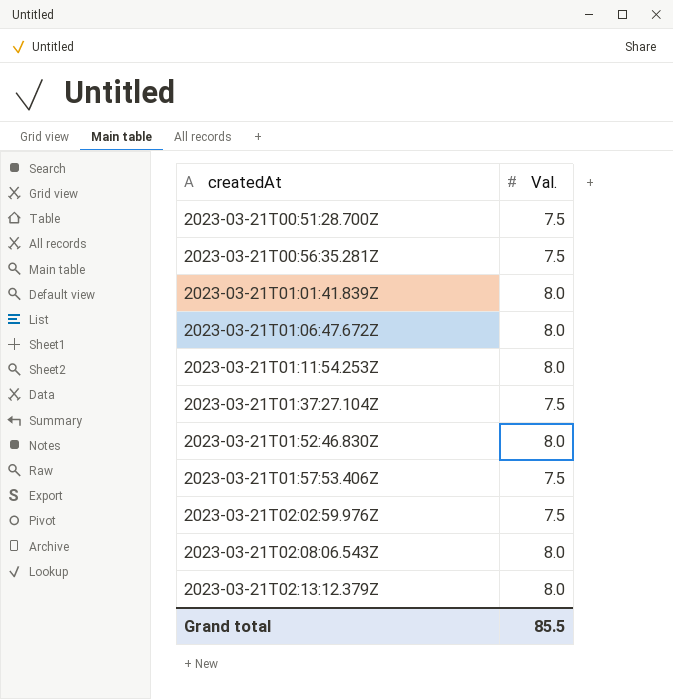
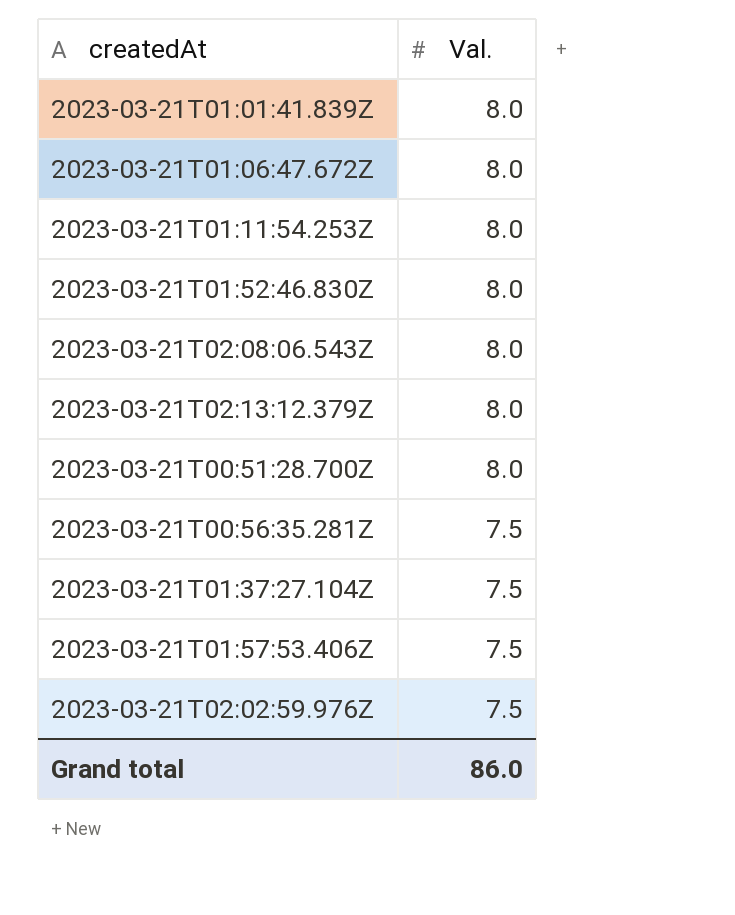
row order: createdAt ascending -> Val. descending
2023-03-21T00:51:28.700Z | Val.: 7.5 -> 8.0
Grand total | Val.: 85.5 -> 86.0

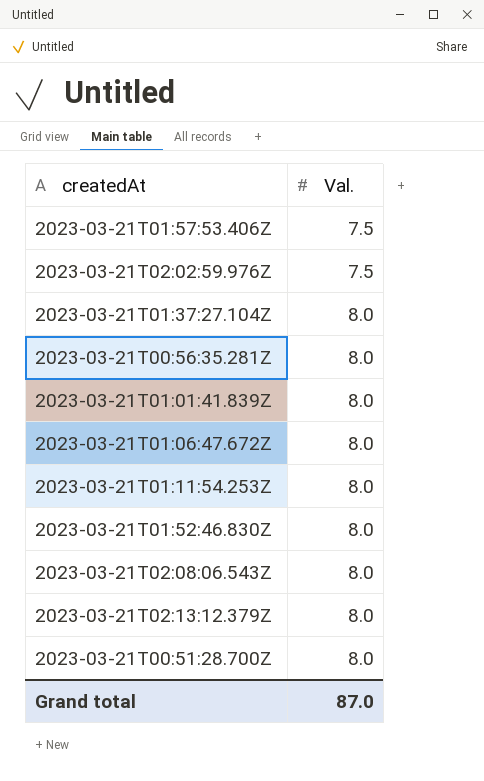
row order: Val. descending -> Val. ascending
2023-03-21T01:37:27.104Z | Val.: 7.5 -> 8.0
2023-03-21T00:56:35.281Z | Val.: 7.5 -> 8.0
Grand total | Val.: 86.0 -> 87.0

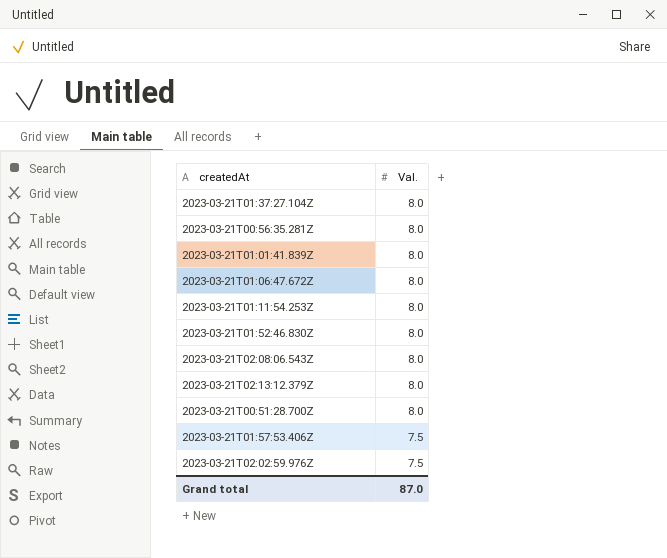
row order: Val. ascending -> Val. descending

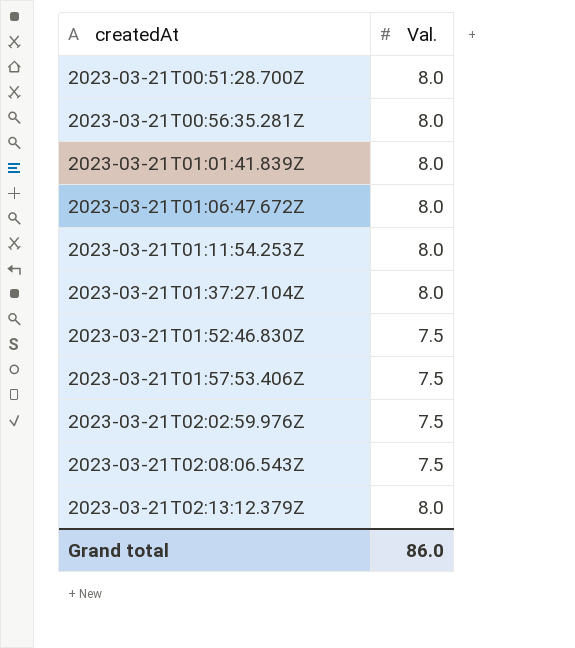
row order: Val. descending -> createdAt ascending
2023-03-21T01:52:46.830Z | Val.: 8.0 -> 7.5
2023-03-21T02:08:06.543Z | Val.: 8.0 -> 7.5
Grand total | Val.: 87.0 -> 86.0

